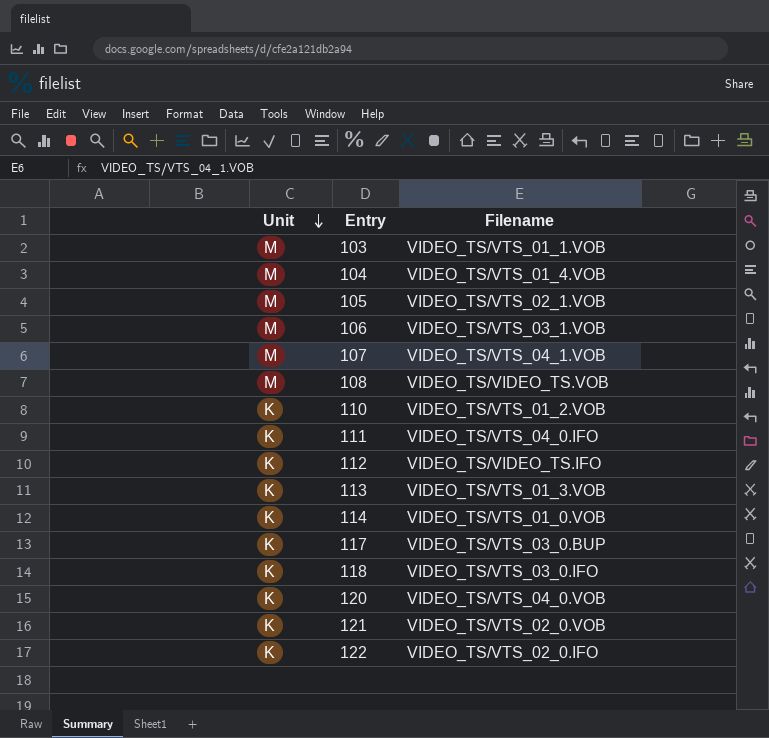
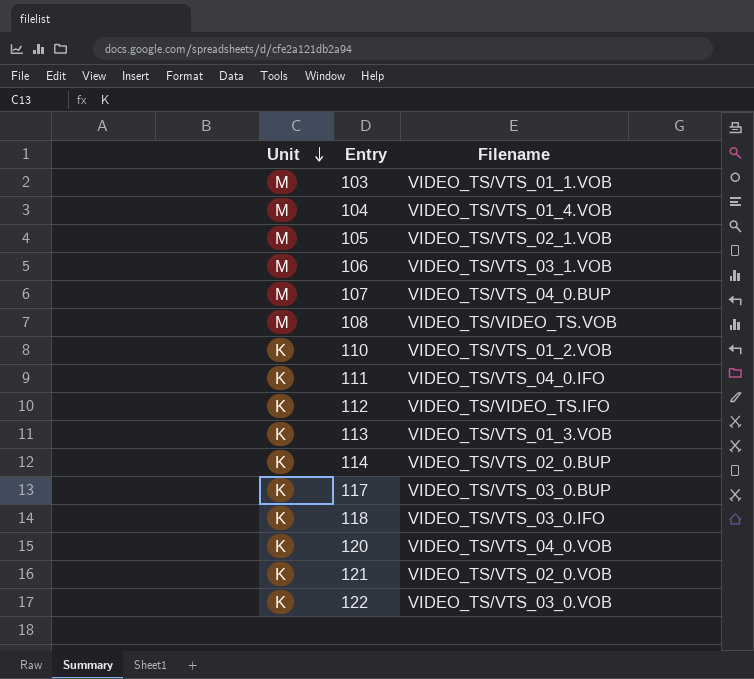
107 | Filename: VIDEO_TS/VTS_04_1.VOB -> VIDEO_TS/VTS_04_0.BUP
114 | Filename: VIDEO_TS/VTS_01_0.VOB -> VIDEO_TS/VTS_02_0.BUP
122 | Filename: VIDEO_TS/VTS_02_0.IFO -> VIDEO_TS/VTS_03_0.VOB

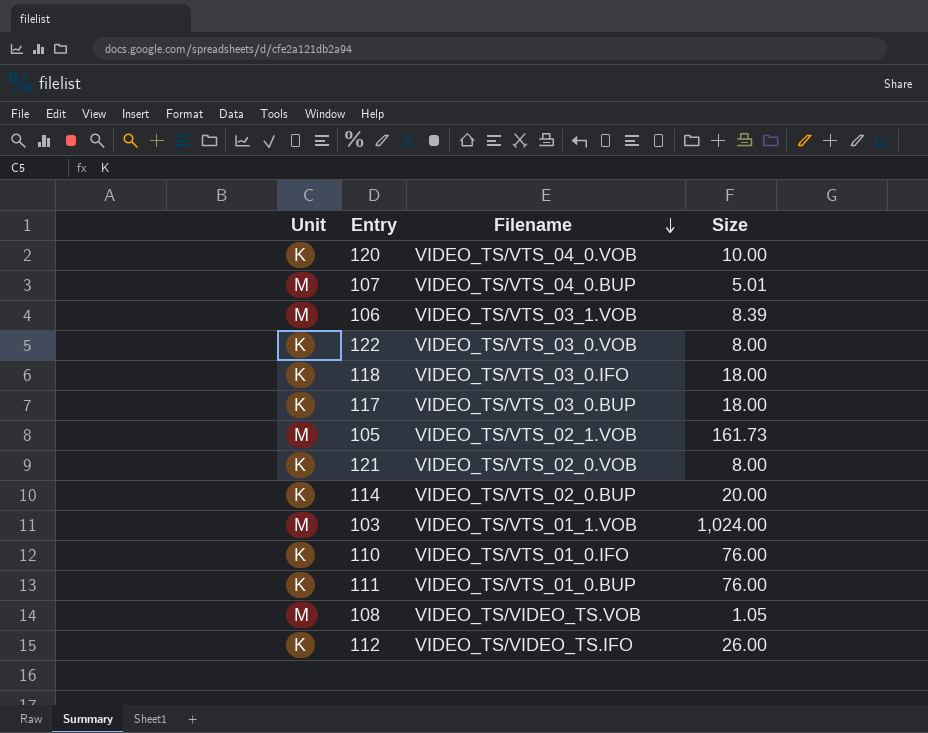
row order: Unit descending -> Filename descending
column Size | position: none -> 4
row 104: M | VIDEO_TS/VTS_01_4.VOB -> none
row 113: K | VIDEO_TS/VTS_01_3.VOB -> none
110 | Filename: VIDEO_TS/VTS_01_2.VOB -> VIDEO_TS/VTS_01_0.IFO
111 | Filename: VIDEO_TS/VTS_04_0.IFO -> VIDEO_TS/VTS_01_0.BUP

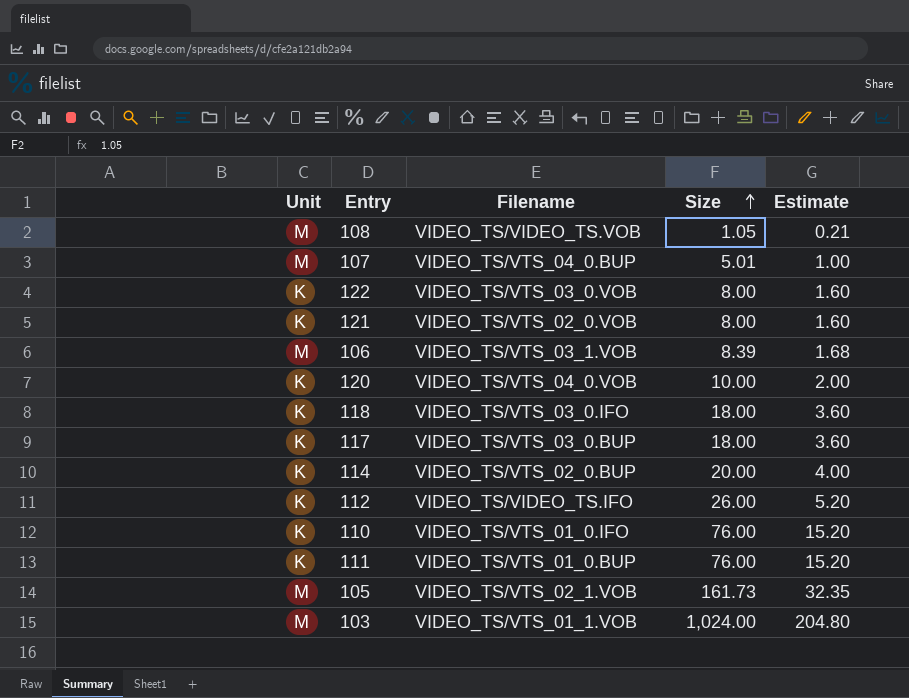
row order: Filename descending -> Size ascending
column Estimate | formula: none -> [Size] * 0.2

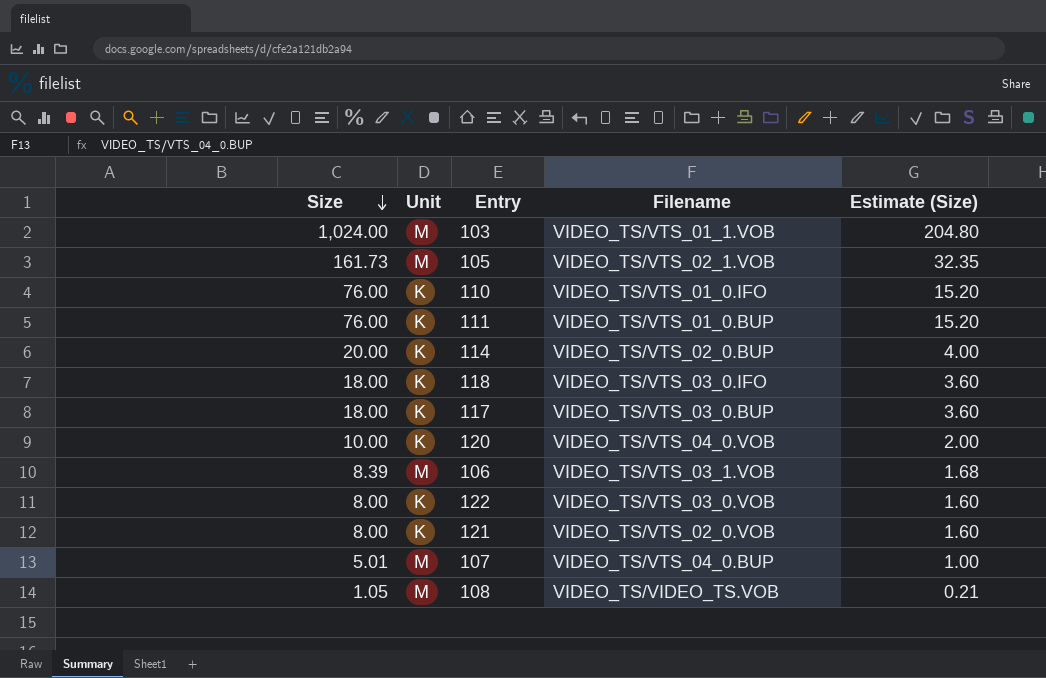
row order: Size ascending -> Size descending
column Size | position: 4 -> 1
column name: Estimate -> Estimate (Size)
row 112: K | VIDEO_TS/VIDEO_TS.IFO | 26.00 | 5.20 -> none

